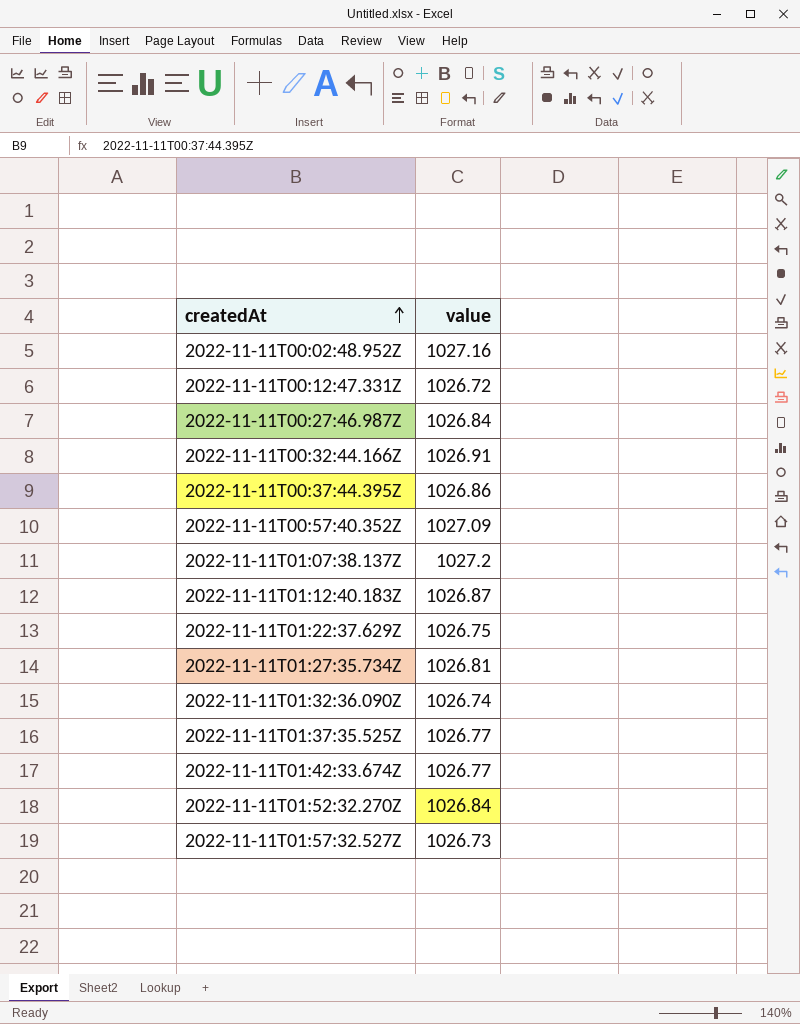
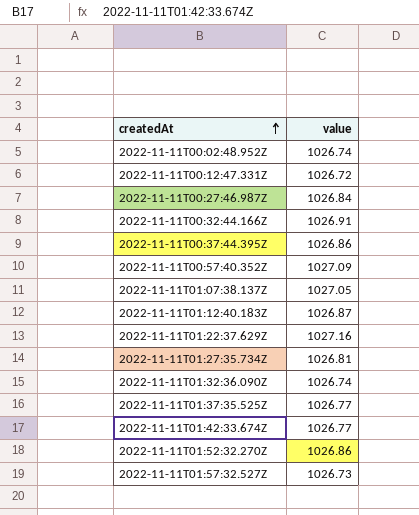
2022-11-11T00:02:48.952Z | value: 1027.16 -> 1026.74
2022-11-11T01:07:38.137Z | value: 1027.2 -> 1027.05
2022-11-11T01:22:37.629Z | value: 1026.75 -> 1027.16
2022-11-11T01:52:32.270Z | value: 1026.84 -> 1026.86

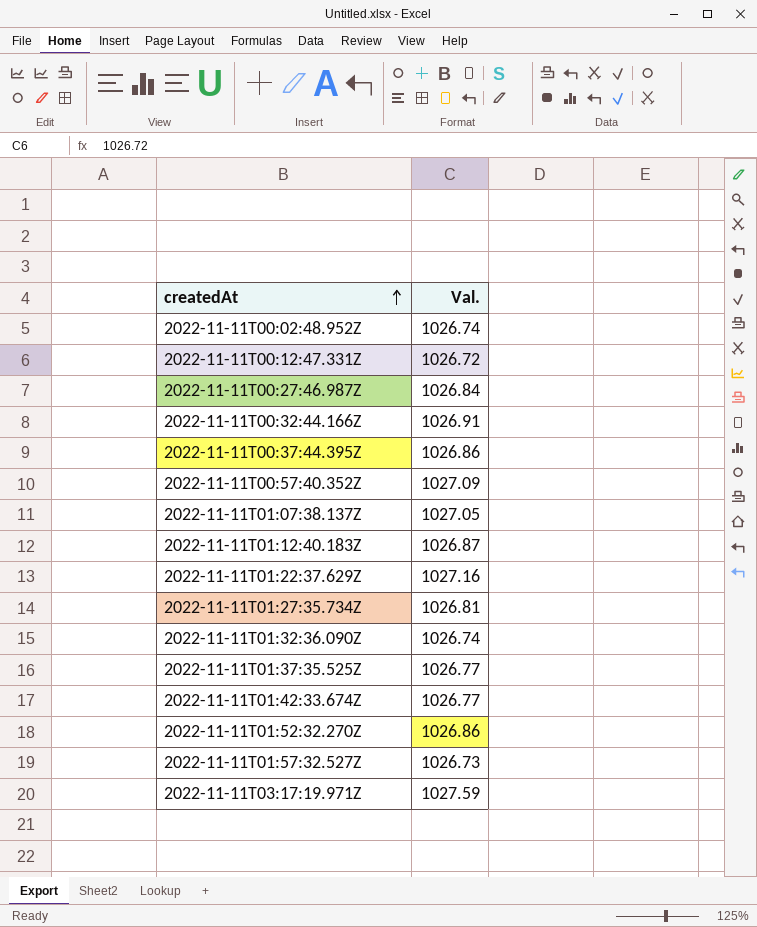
column name: value -> Val.
row 2022-11-11T03:17:19.971Z: none -> 1027.59

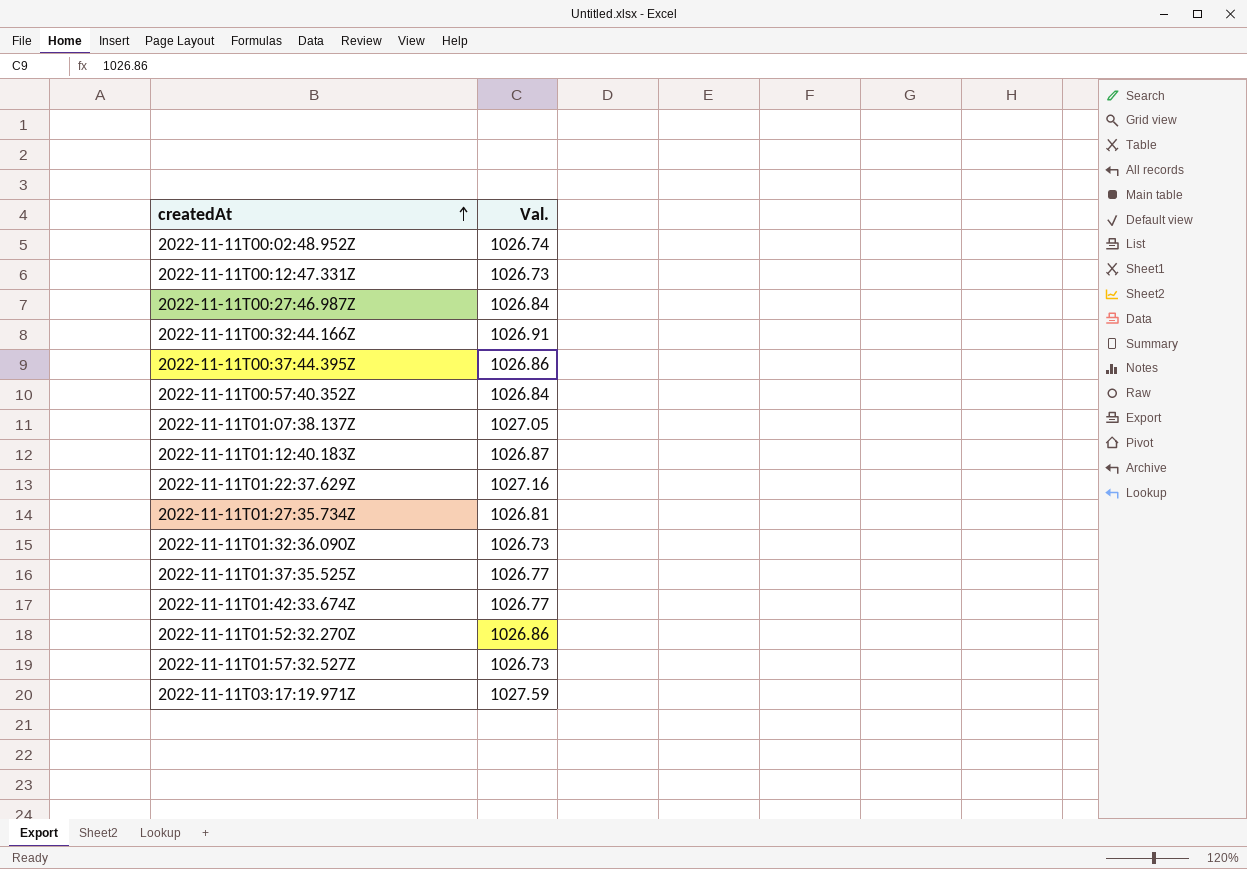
2022-11-11T00:12:47.331Z | Val.: 1026.72 -> 1026.73
2022-11-11T00:57:40.352Z | Val.: 1027.09 -> 1026.84
2022-11-11T01:32:36.090Z | Val.: 1026.74 -> 1026.73

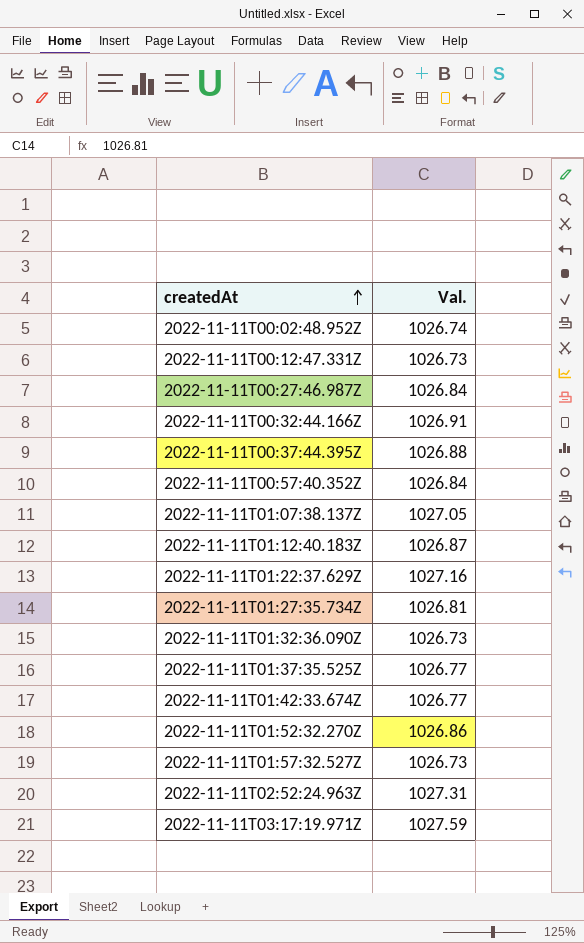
2022-11-11T00:37:44.395Z | Val.: 1026.86 -> 1026.88
row 2022-11-11T02:52:24.963Z: none -> 1027.31

